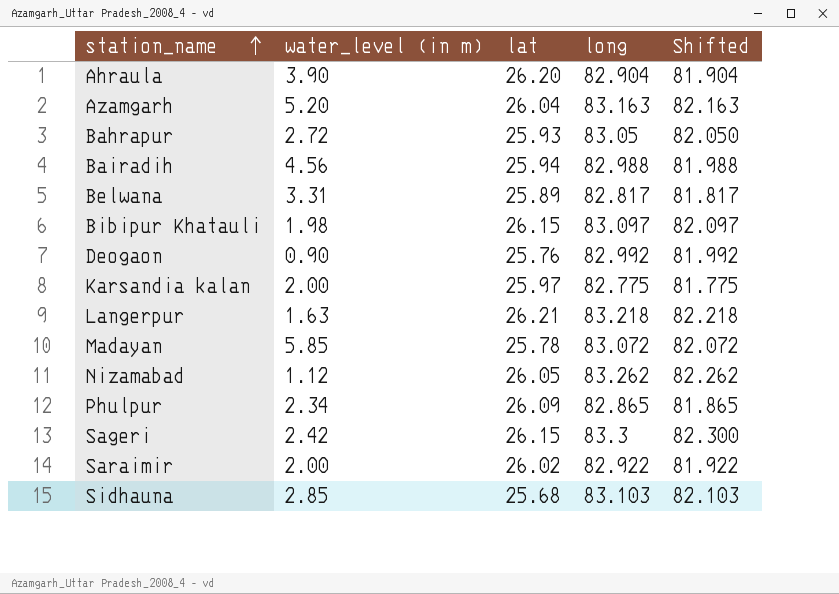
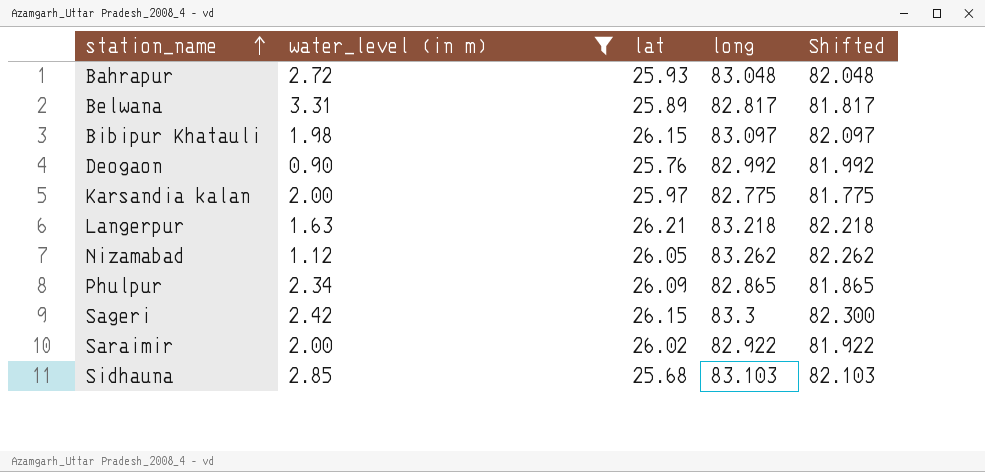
filter: none -> water_level (in m) <= 3.31
Bahrapur | long: 83.05 -> 83.048
Bahrapur | Shifted: 82.050 -> 82.048

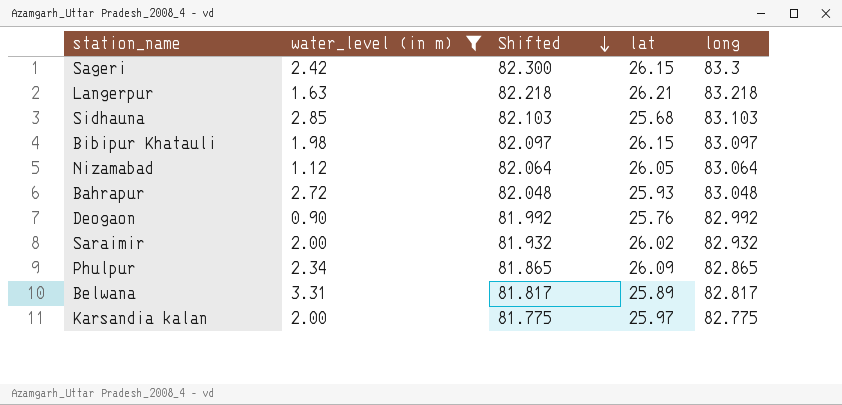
row order: station_name ascending -> Shifted descending
column Shifted | position: 5 -> 3
Nizamabad | Shifted: 82.262 -> 82.064
Nizamabad | long: 83.262 -> 83.064
Saraimir | Shifted: 81.922 -> 81.932
Saraimir | long: 82.922 -> 82.932

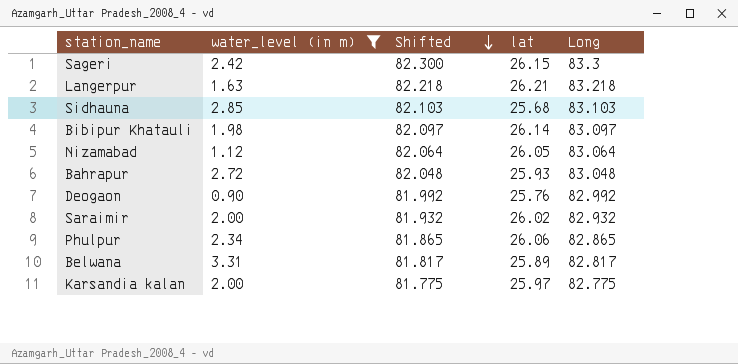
column name: long -> Long
Bibipur Khatauli | lat: 26.15 -> 26.14
Phulpur | lat: 26.09 -> 26.06

